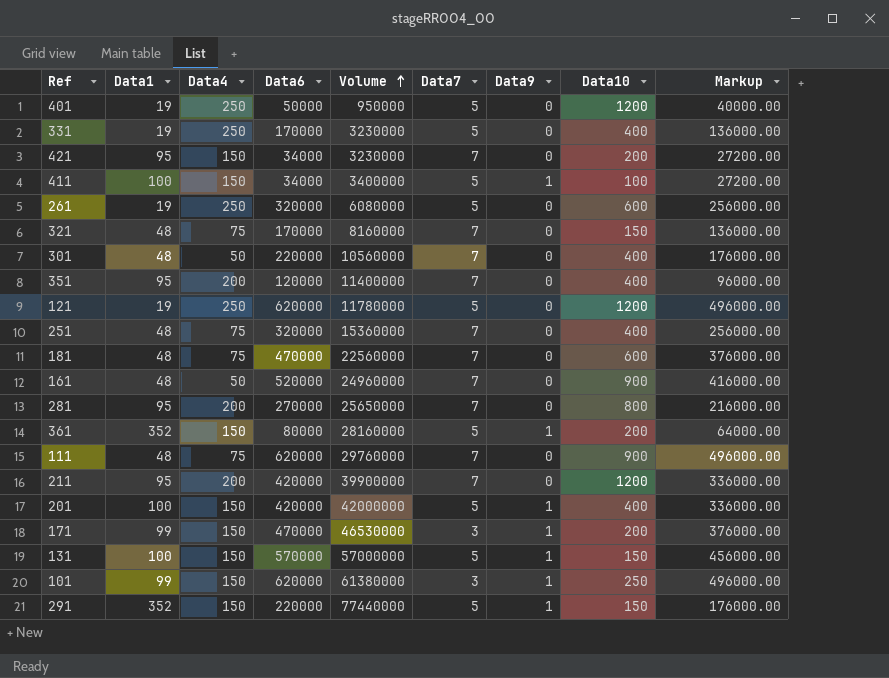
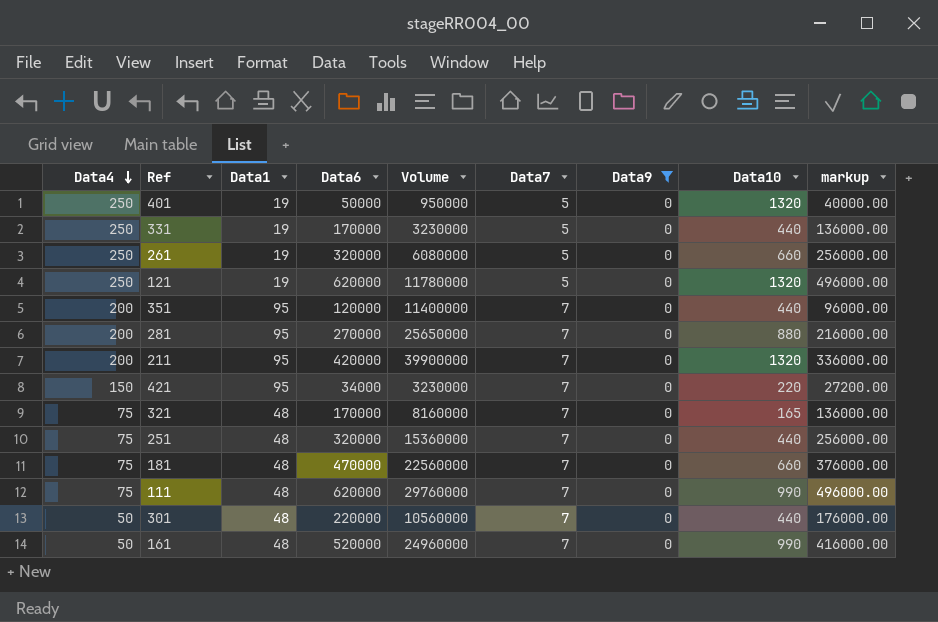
filter: none -> Data9 = 0
row order: Volume ascending -> Data4 descending
column Data4 | position: 3 -> 1
column name: Markup -> markup
401 | Data10: 1200 -> 1320
331 | Data10: 400 -> 440
261 | Data10: 600 -> 660
121 | Data10: 1200 -> 1320
351 | Data10: 400 -> 440
281 | Data10: 800 -> 880
211 | Data10: 1200 -> 1320
421 | Data10: 200 -> 220
321 | Data10: 150 -> 165
251 | Data10: 400 -> 440
181 | Data10: 600 -> 660
111 | Data10: 900 -> 990
301 | Data10: 400 -> 440
161 | Data10: 900 -> 990

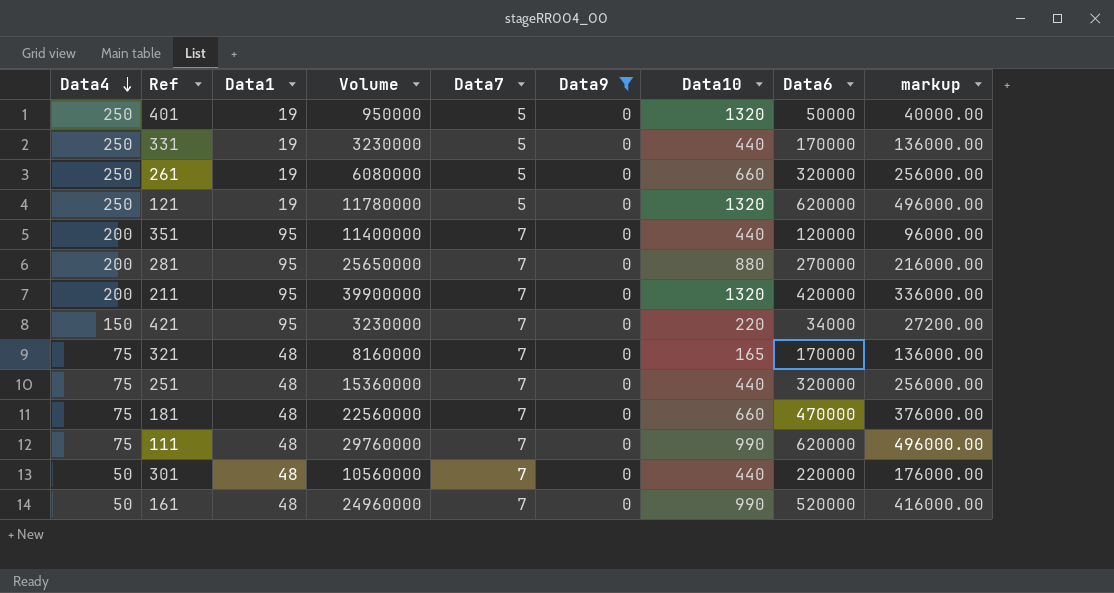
column Data6 | position: 4 -> 8

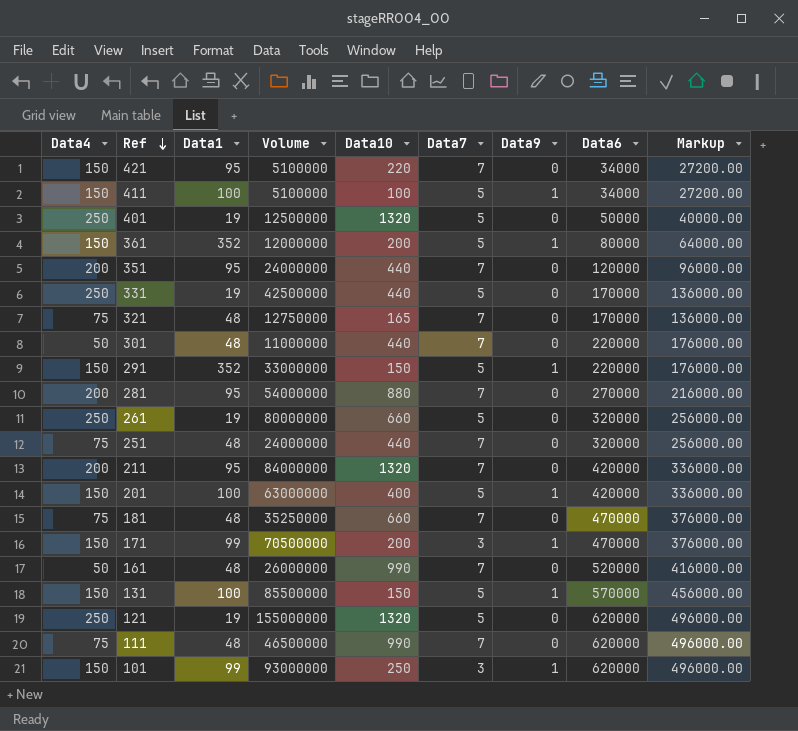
filter: Data9 = 0 -> none
row order: Data4 descending -> Ref descending
column Volume | formula: [Data1] * [Data6] -> [Data4] * [Data6]
column Data10 | position: 7 -> 5
column name: markup -> Markup

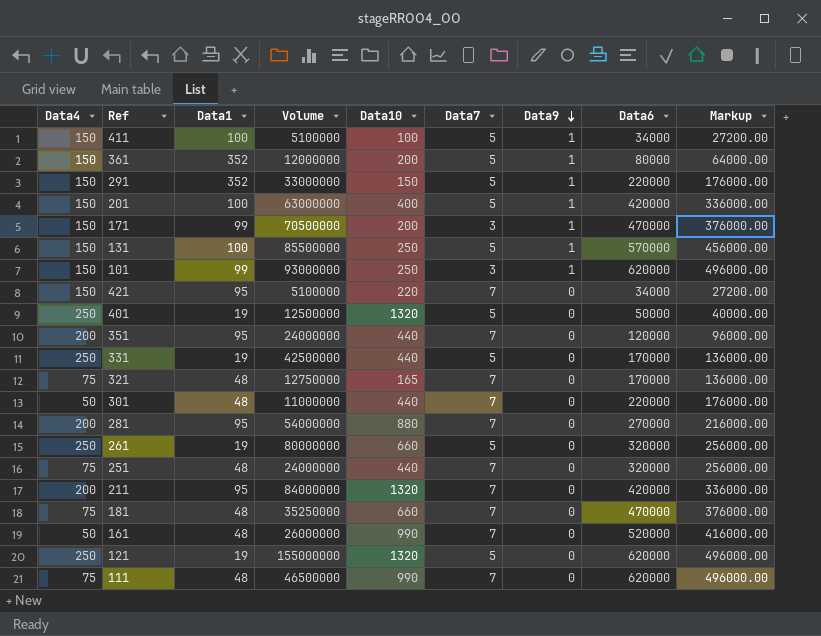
row order: Ref descending -> Data9 descending
131 | Data10: 150 -> 250

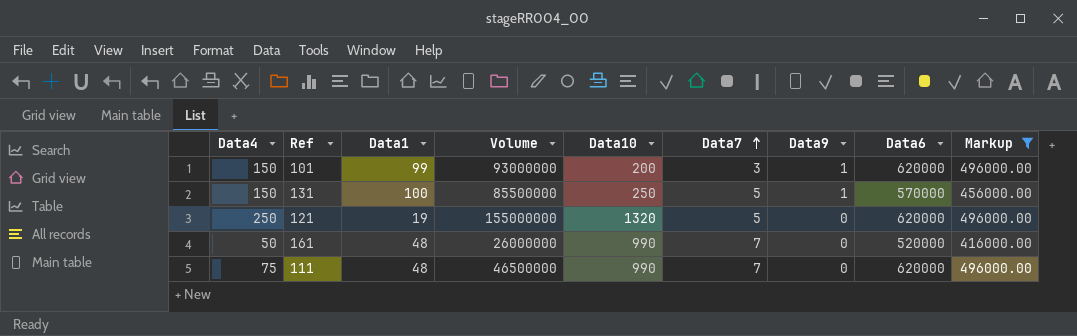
filter: none -> Markup >= 416000.00
row order: Data9 descending -> Data7 ascending
101 | Data10: 250 -> 200

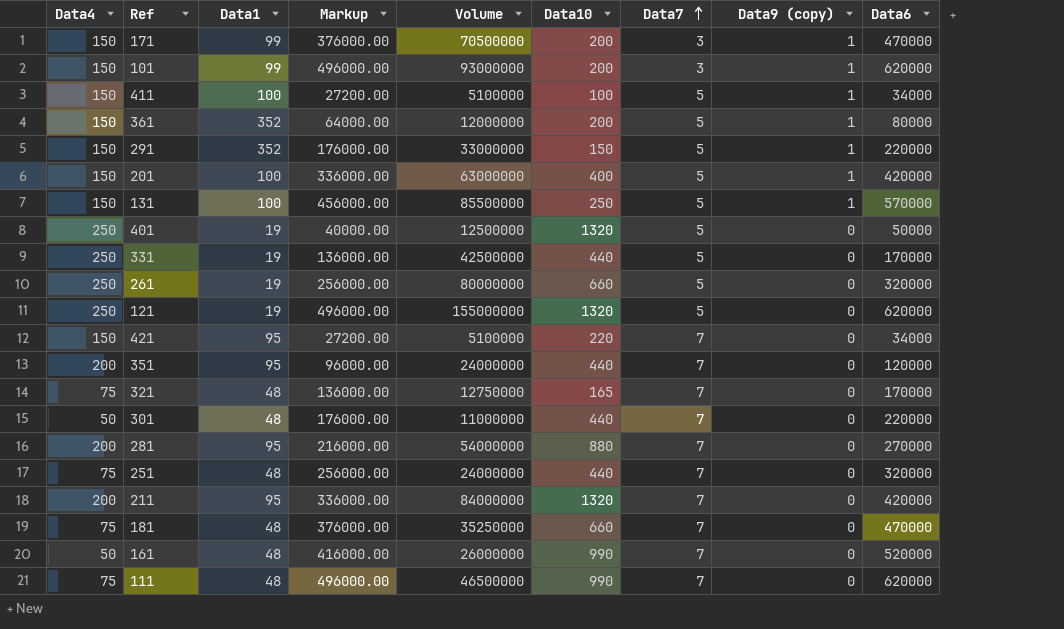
filter: Markup >= 416000.00 -> none
column Markup | position: 9 -> 4
column name: Data9 -> Data9 (copy)

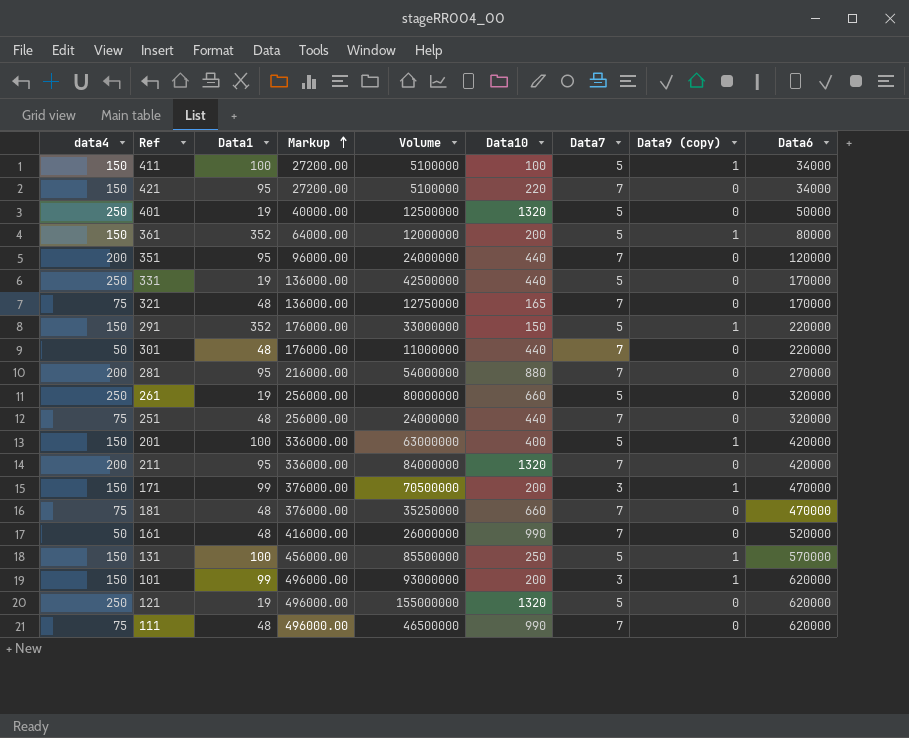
row order: Data7 ascending -> Markup ascending
column name: Data4 -> data4

